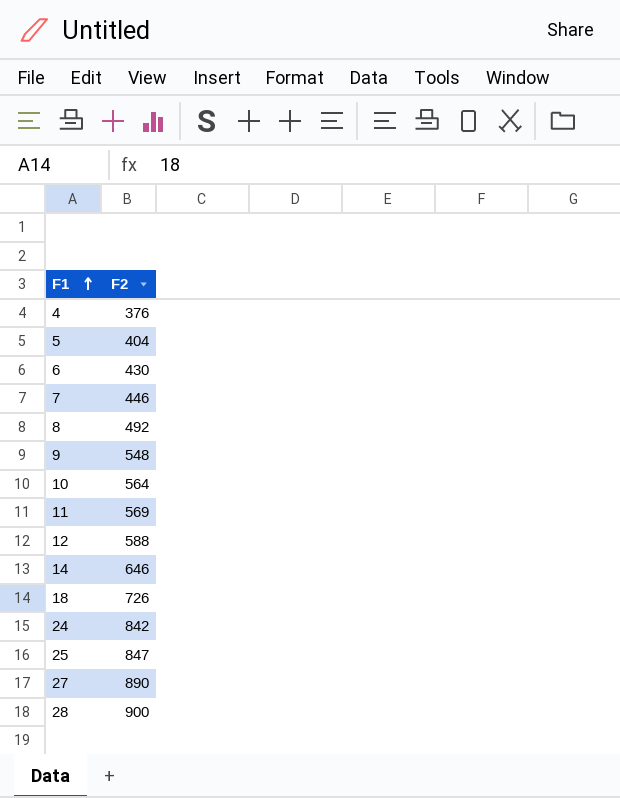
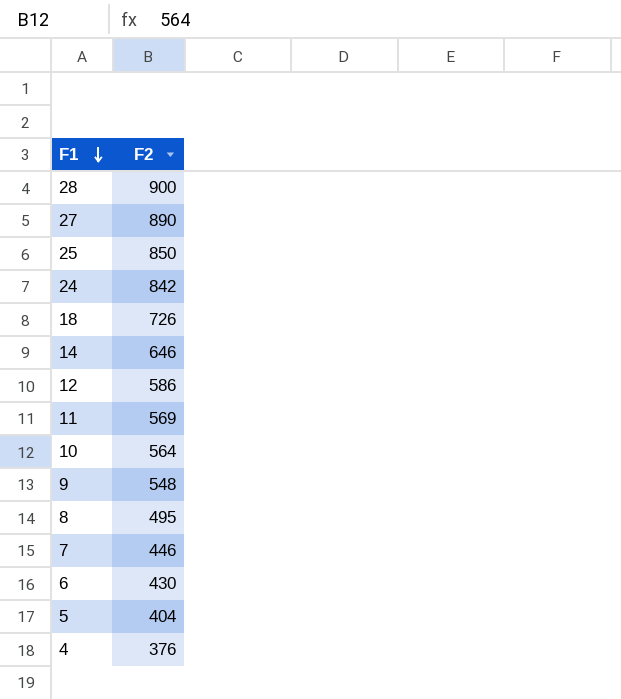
row order: F1 ascending -> F1 descending
25 | F2: 847 -> 850
12 | F2: 588 -> 586
8 | F2: 492 -> 495

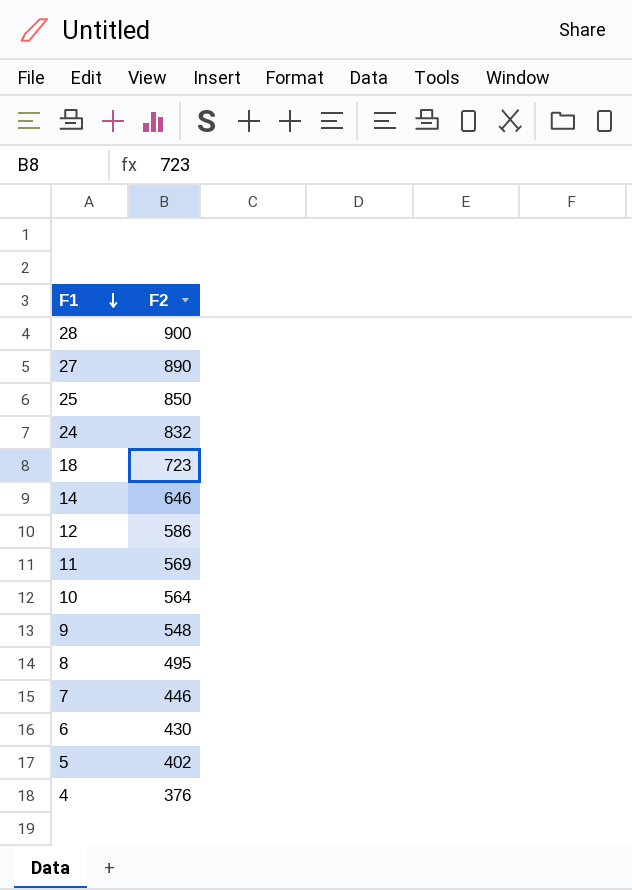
24 | F2: 842 -> 832
18 | F2: 726 -> 723
5 | F2: 404 -> 402

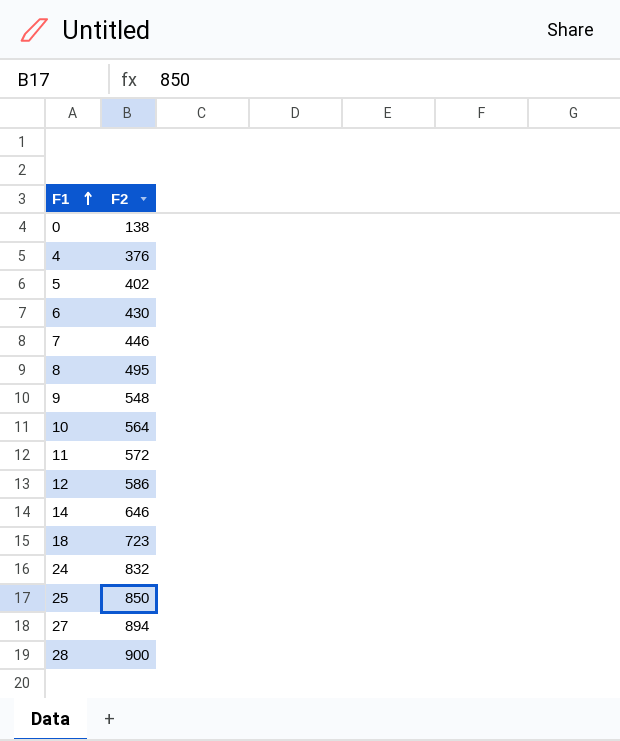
row order: F1 descending -> F1 ascending
row 0: none -> 138
11 | F2: 569 -> 572
27 | F2: 890 -> 894

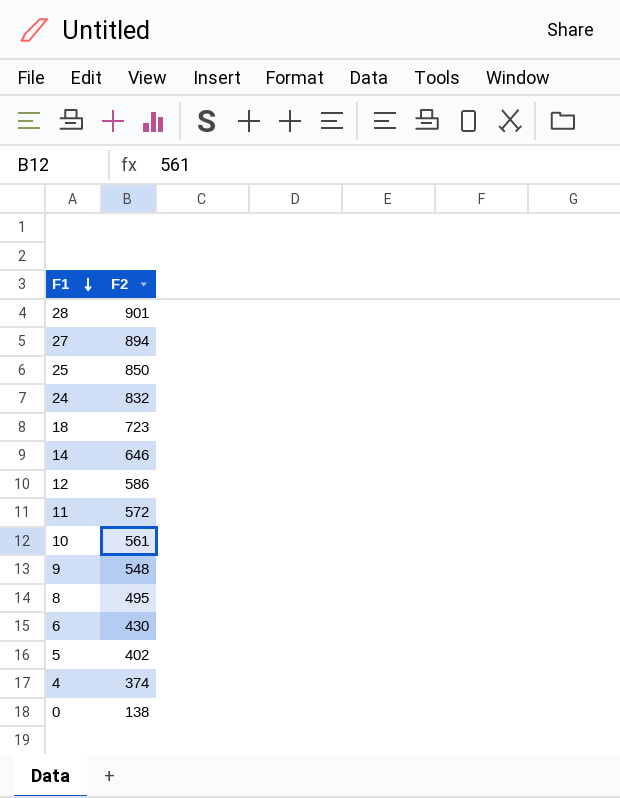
row order: F1 ascending -> F1 descending
row 7: 446 -> none
28 | F2: 900 -> 901
10 | F2: 564 -> 561
4 | F2: 376 -> 374

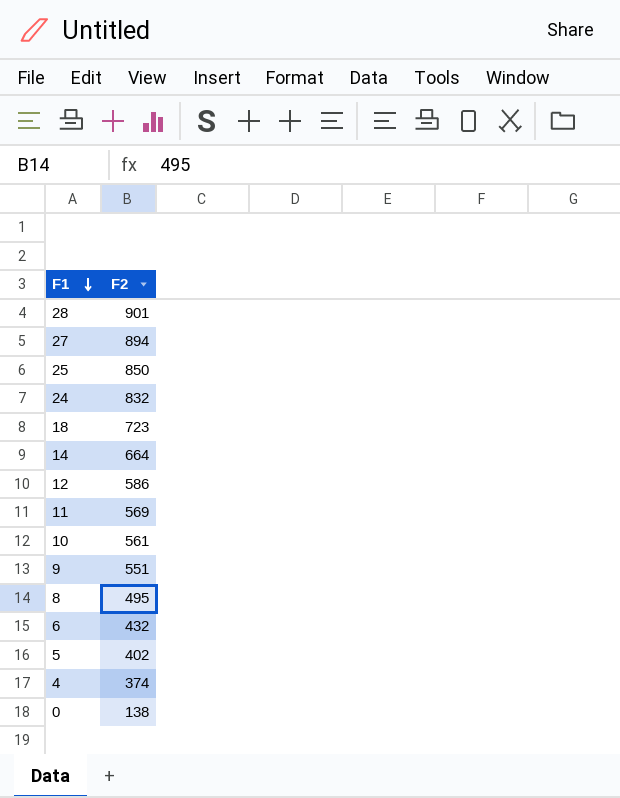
14 | F2: 646 -> 664
11 | F2: 572 -> 569
9 | F2: 548 -> 551
6 | F2: 430 -> 432

